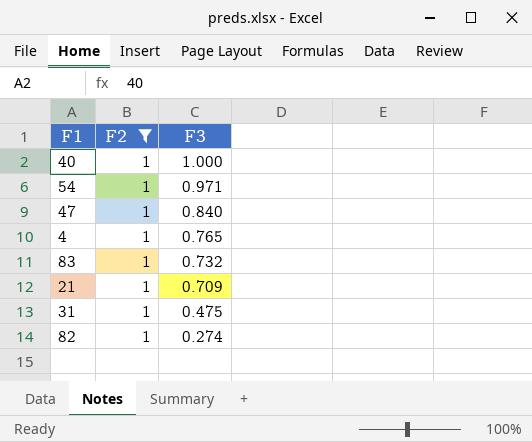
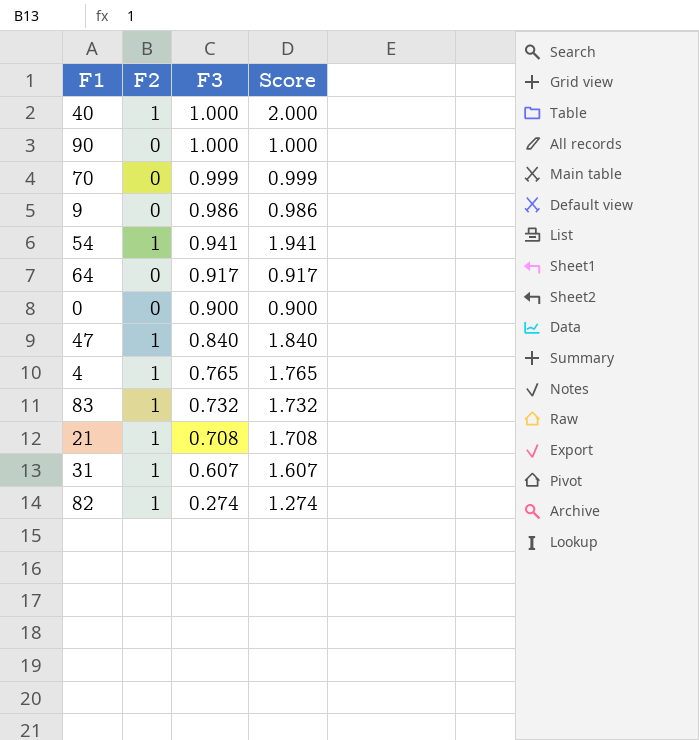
filter: F2 = 1 -> none
column Score | formula: none -> [F2] + [F3]
54 | F3: 0.971 -> 0.941
21 | F3: 0.709 -> 0.708
31 | F3: 0.475 -> 0.607

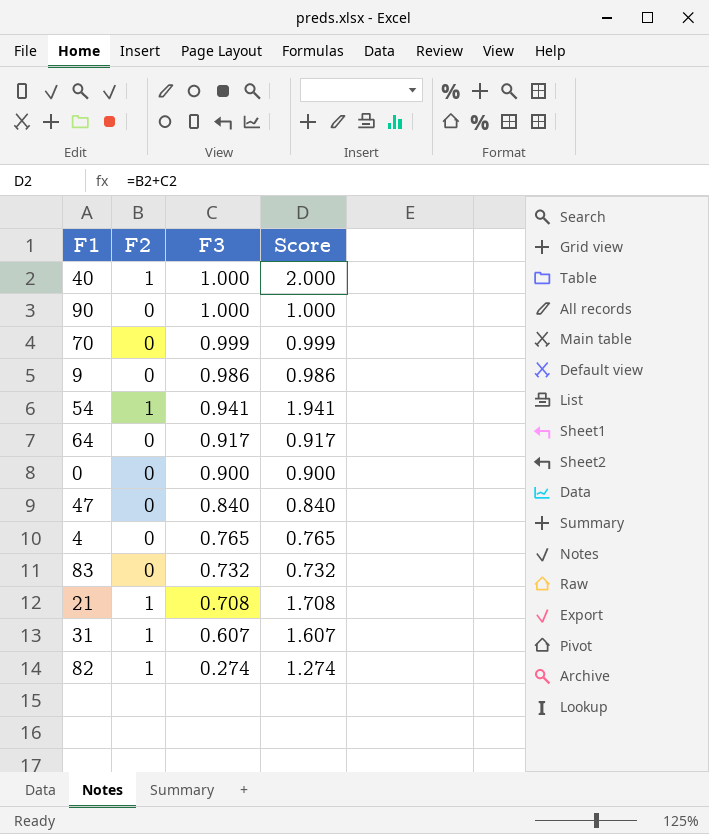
47 | F2: 1 -> 0
47 | Score: 1.840 -> 0.840
4 | F2: 1 -> 0
4 | Score: 1.765 -> 0.765
83 | F2: 1 -> 0
83 | Score: 1.732 -> 0.732

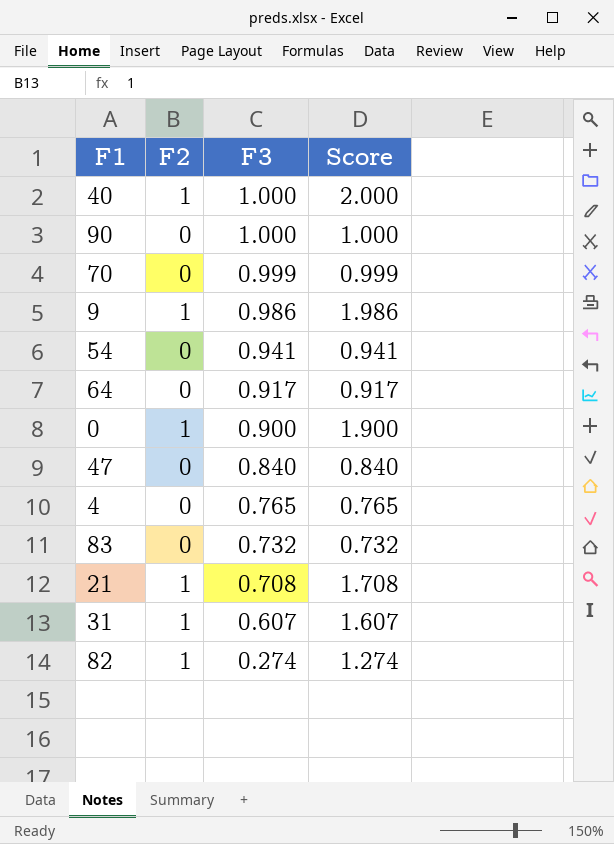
9 | F2: 0 -> 1
9 | Score: 0.986 -> 1.986
54 | F2: 1 -> 0
54 | Score: 1.941 -> 0.941
0 | F2: 0 -> 1
0 | Score: 0.900 -> 1.900

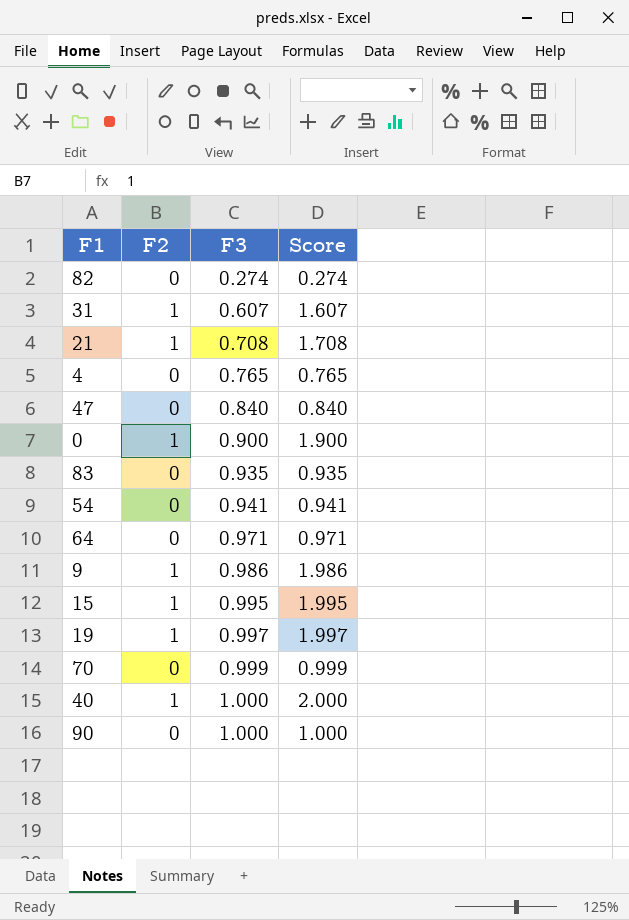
row order: F3 descending -> F3 ascending
82 | F2: 1 -> 0
82 | Score: 1.274 -> 0.274
83 | F3: 0.732 -> 0.935
83 | Score: 0.732 -> 0.935
64 | F3: 0.917 -> 0.971
64 | Score: 0.917 -> 0.971
row 15: none -> 1 | 0.995 | 1.995
row 19: none -> 1 | 0.997 | 1.997

